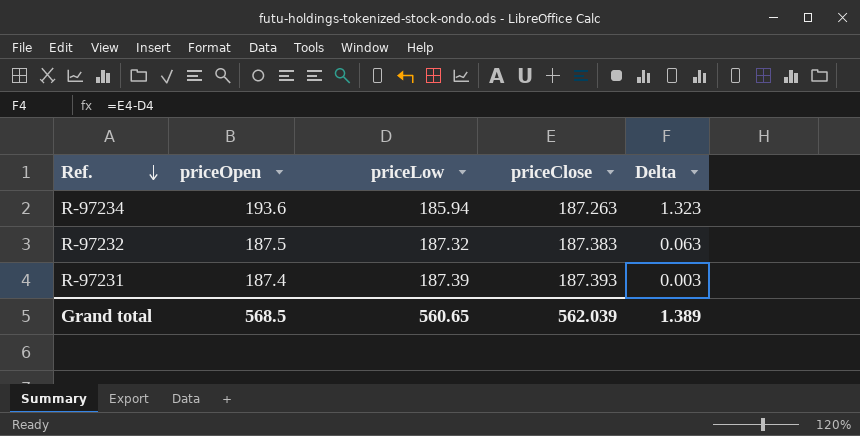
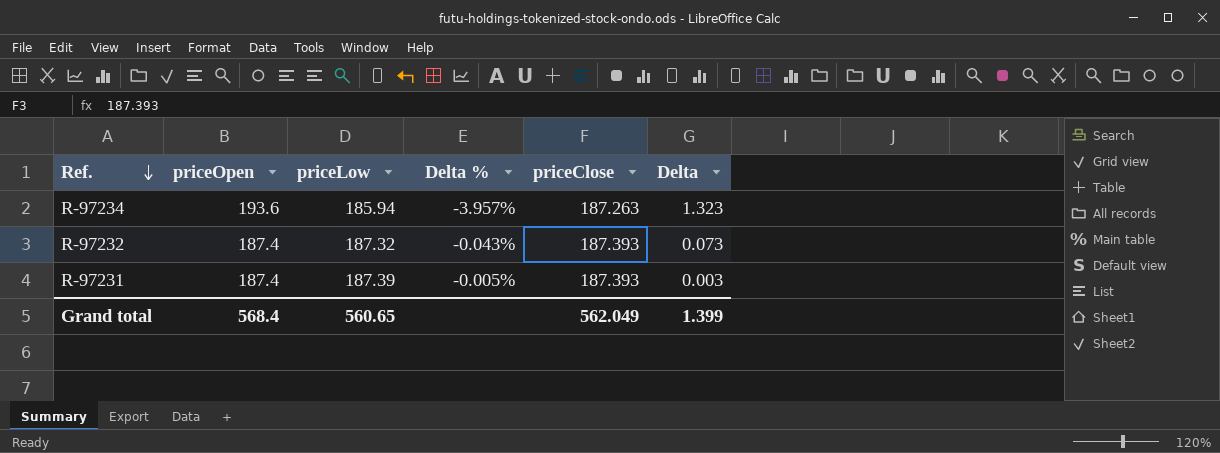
column Delta % | formula: none -> ([priceLow] - [priceOpen]) / [priceOpen]
R-97232 | priceOpen: 187.5 -> 187.4
R-97232 | priceClose: 187.383 -> 187.393
R-97232 | Delta: 0.063 -> 0.073
Grand total | priceOpen: 568.5 -> 568.4
Grand total | priceClose: 562.039 -> 562.049
Grand total | Delta: 1.389 -> 1.399

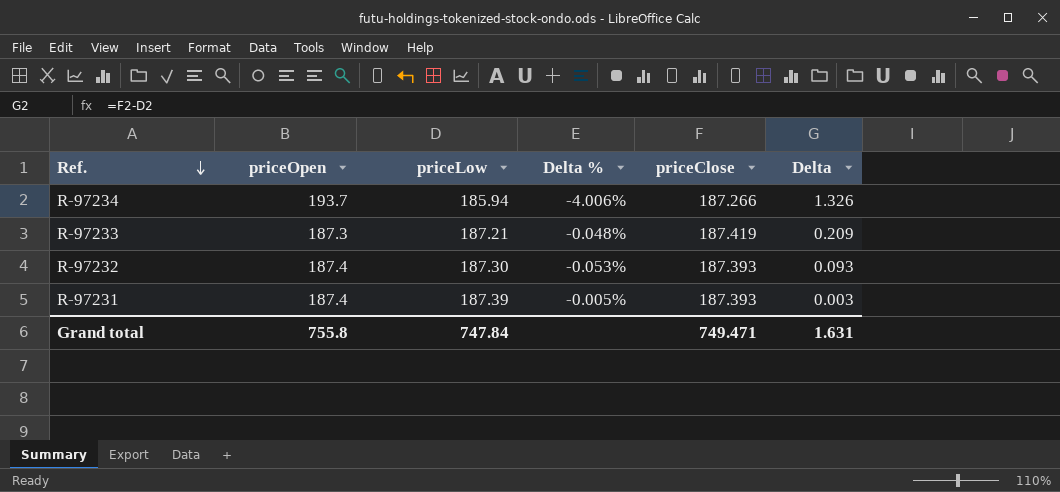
R-97234 | priceOpen: 193.6 -> 193.7
R-97234 | Delta %: -3.957% -> -4.006%
R-97234 | priceClose: 187.263 -> 187.266
R-97234 | Delta: 1.323 -> 1.326
row R-97233: none -> 187.3 | 187.21 | -0.048% | 187.419 | 0.209
R-97232 | priceLow: 187.32 -> 187.30
R-97232 | Delta %: -0.043% -> -0.053%
R-97232 | Delta: 0.073 -> 0.093
Grand total | priceOpen: 568.4 -> 755.8
Grand total | priceLow: 560.65 -> 747.84
Grand total | priceClose: 562.049 -> 749.471
Grand total | Delta: 1.399 -> 1.631

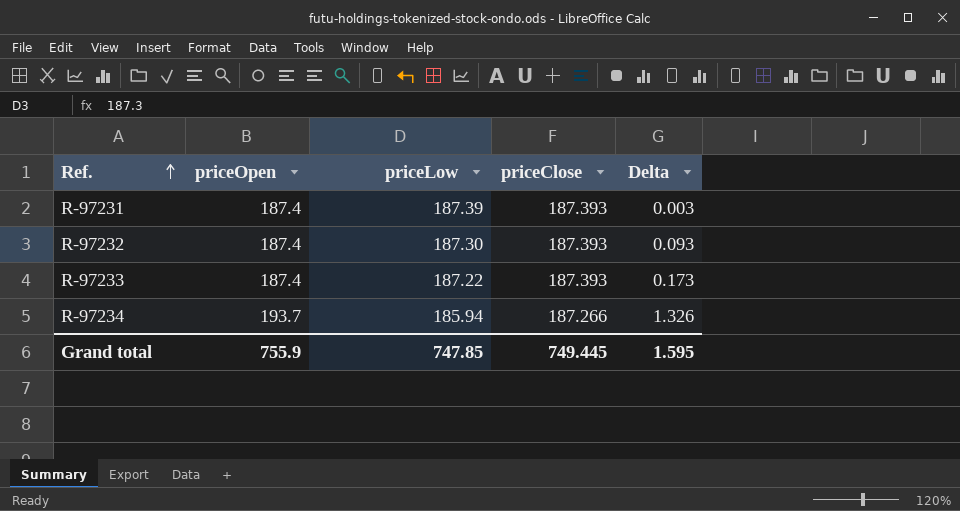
row order: Ref. descending -> Ref. ascending
column Delta % | formula: ([priceLow] - [priceOpen]) / [priceOpen] -> none
R-97233 | priceOpen: 187.3 -> 187.4
R-97233 | priceLow: 187.21 -> 187.22
R-97233 | priceClose: 187.419 -> 187.393
R-97233 | Delta: 0.209 -> 0.173
Grand total | priceOpen: 755.8 -> 755.9
Grand total | priceLow: 747.84 -> 747.85
Grand total | priceClose: 749.471 -> 749.445
Grand total | Delta: 1.631 -> 1.595

